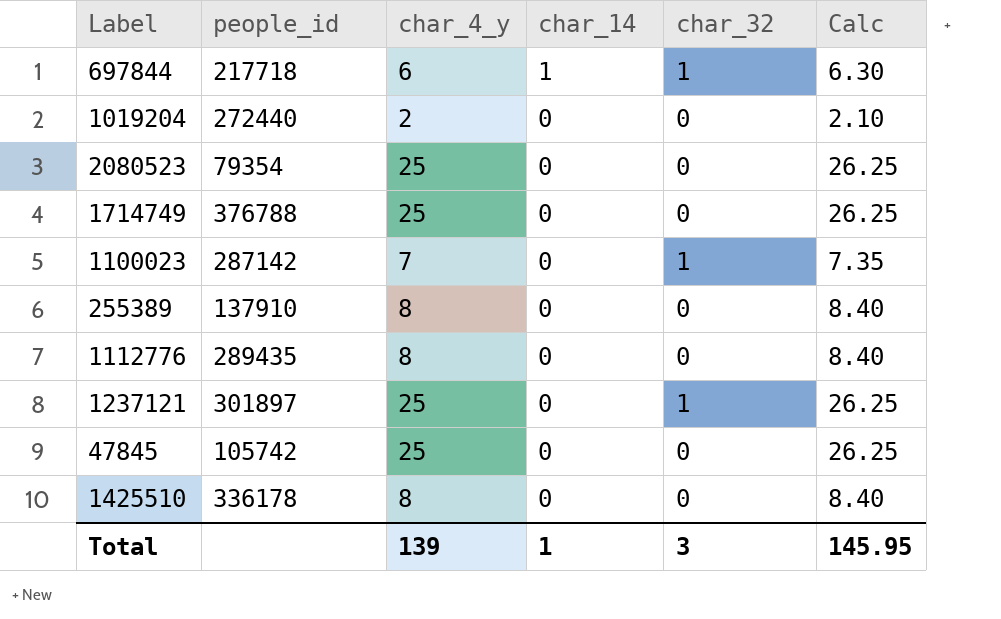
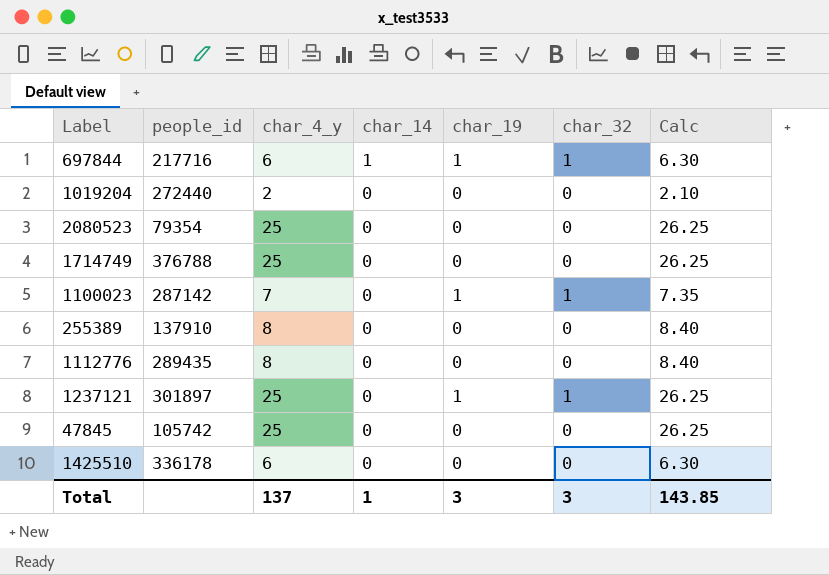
column char_19 | position: none -> 5
697844 | people_id: 217718 -> 217716
1425510 | char_4_y: 8 -> 6
1425510 | Calc: 8.40 -> 6.30
Total | char_4_y: 139 -> 137
Total | Calc: 145.95 -> 143.85

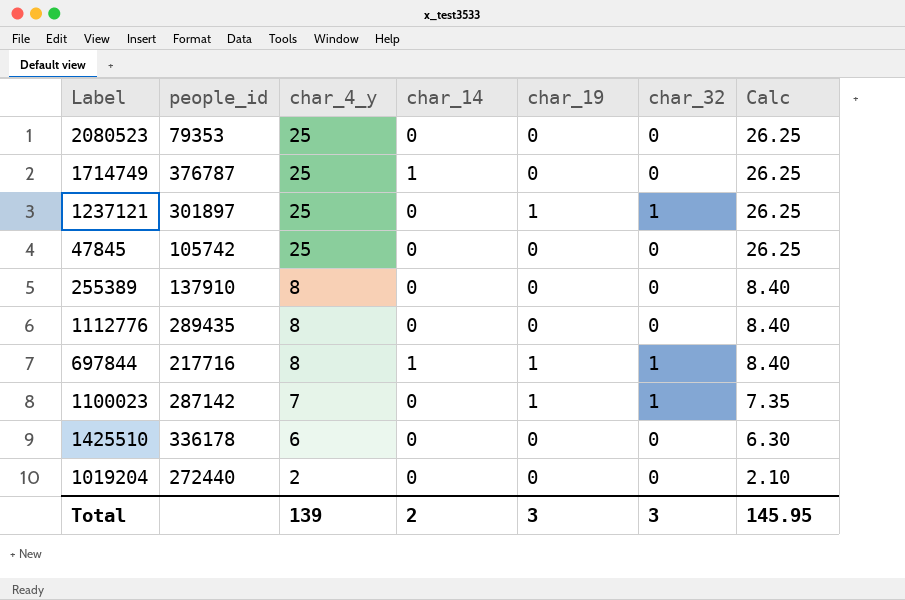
row order: char_14 descending -> char_4_y descending
2080523 | people_id: 79354 -> 79353
1714749 | people_id: 376788 -> 376787
1714749 | char_14: 0 -> 1
697844 | char_4_y: 6 -> 8
697844 | Calc: 6.30 -> 8.40
Total | char_4_y: 137 -> 139
Total | char_14: 1 -> 2
Total | Calc: 143.85 -> 145.95

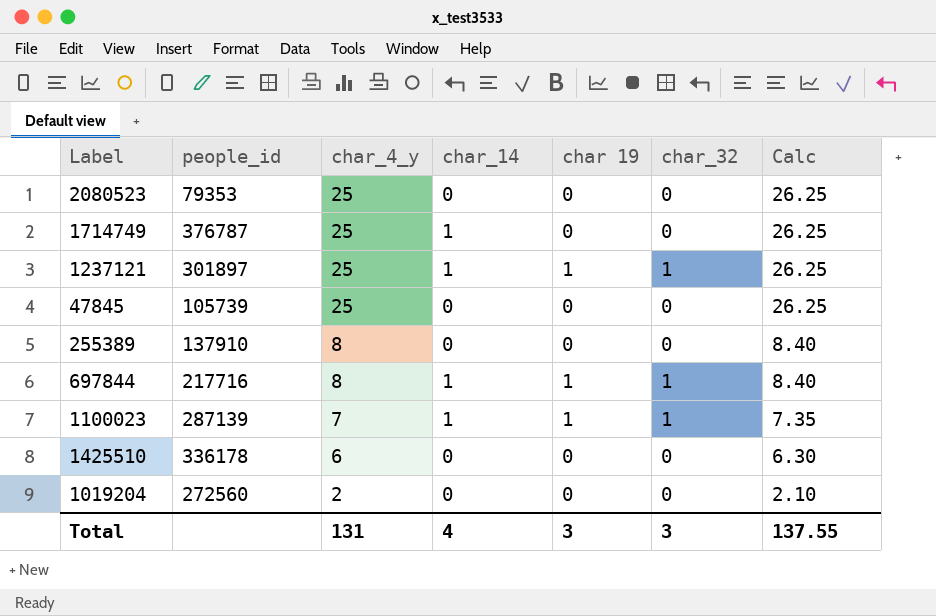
column name: char_19 -> char 19
row 1112776: 289435 | 8 | 0 | 0 | 0 | 8.40 -> none
1237121 | char_14: 0 -> 1
47845 | people_id: 105742 -> 105739
1100023 | people_id: 287142 -> 287139
1100023 | char_14: 0 -> 1
1019204 | people_id: 272440 -> 272560
Total | char_4_y: 139 -> 131
Total | char_14: 2 -> 4
Total | Calc: 145.95 -> 137.55

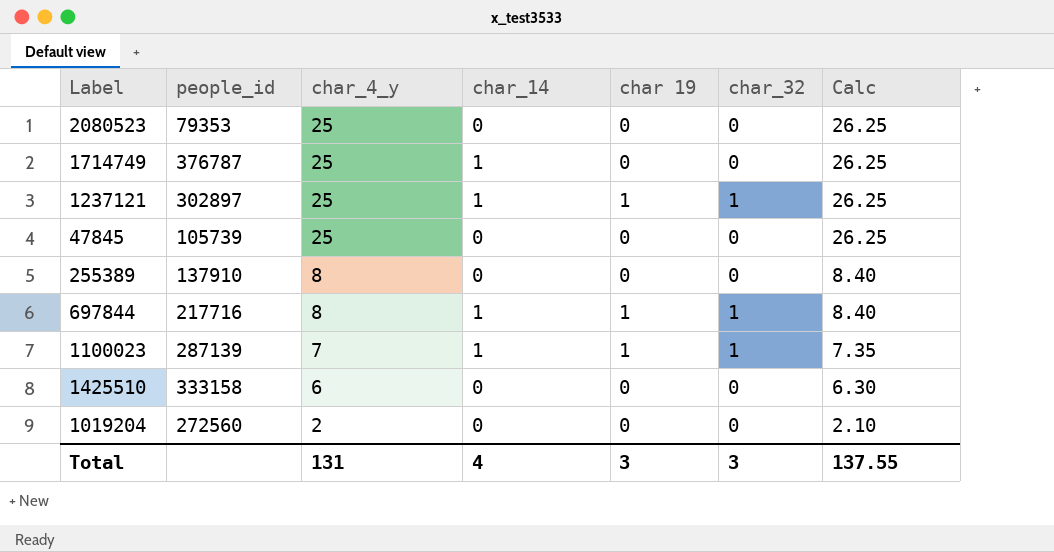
1237121 | people_id: 301897 -> 302897
1425510 | people_id: 336178 -> 333158

